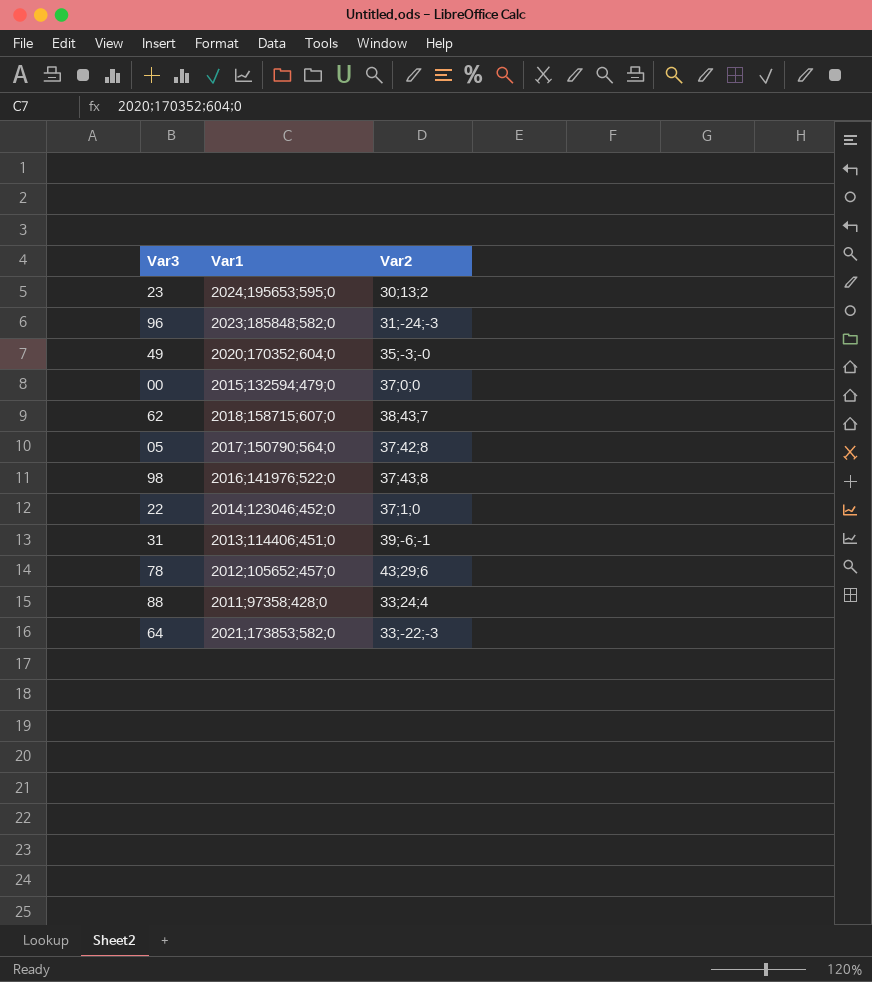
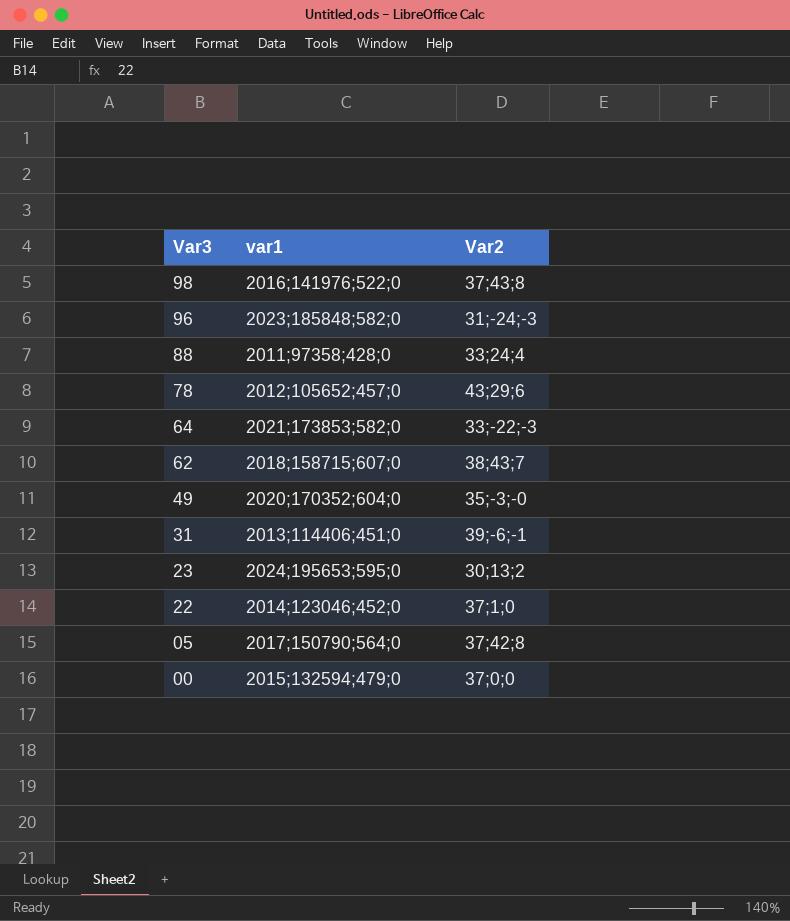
row order: none -> Var3 descending
column name: Var1 -> var1

